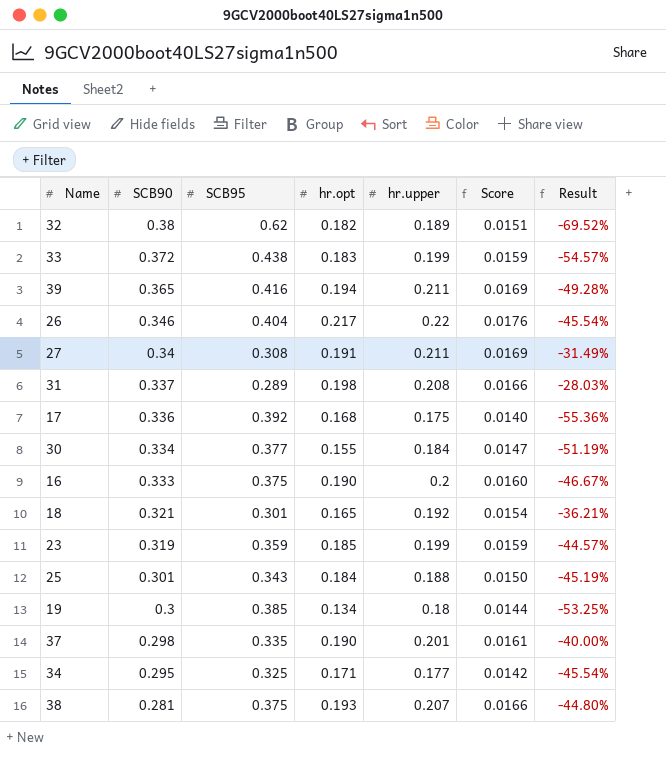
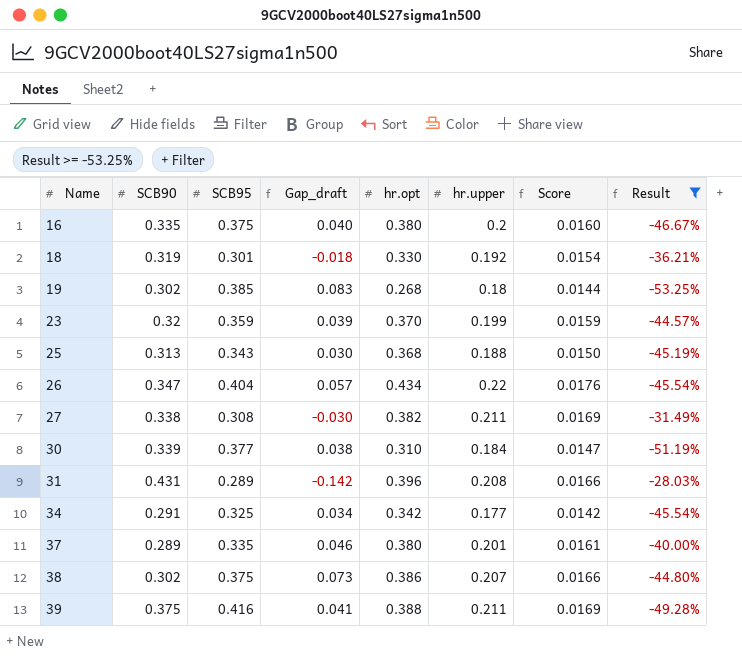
filter: none -> Result >= -53.25%
row order: SCB90 descending -> Name ascending
column Gap_draft | formula: none -> [SCB95] - [SCB90]
16 | SCB90: 0.333 -> 0.335
16 | hr.opt: 0.190 -> 0.380
18 | SCB90: 0.321 -> 0.319
18 | hr.opt: 0.165 -> 0.330
19 | SCB90: 0.3 -> 0.302
19 | hr.opt: 0.134 -> 0.268
23 | SCB90: 0.319 -> 0.32
23 | hr.opt: 0.185 -> 0.370
25 | SCB90: 0.301 -> 0.313
25 | hr.opt: 0.184 -> 0.368
26 | SCB90: 0.346 -> 0.347
26 | hr.opt: 0.217 -> 0.434
27 | SCB90: 0.34 -> 0.338
27 | hr.opt: 0.191 -> 0.382
30 | SCB90: 0.334 -> 0.339
30 | hr.opt: 0.155 -> 0.310
31 | SCB90: 0.337 -> 0.431
31 | hr.opt: 0.198 -> 0.396
34 | SCB90: 0.295 -> 0.291
34 | hr.opt: 0.171 -> 0.342
37 | SCB90: 0.298 -> 0.289
37 | hr.opt: 0.190 -> 0.380
38 | SCB90: 0.281 -> 0.302
38 | hr.opt: 0.193 -> 0.386
39 | SCB90: 0.365 -> 0.375
39 | hr.opt: 0.194 -> 0.388

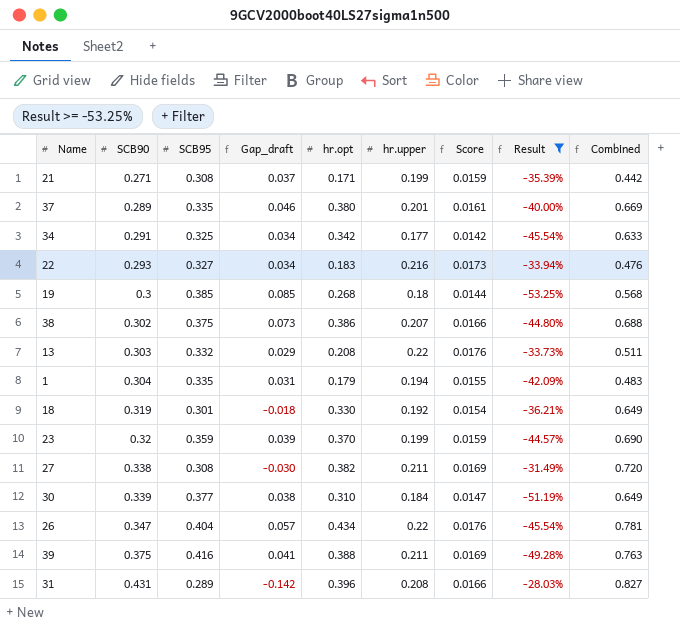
row order: Name ascending -> SCB90 ascending
column Combined | formula: none -> [SCB90] + [hr.opt]
row 16: 0.335 | 0.375 | 0.040 | 0.380 | 0.2 | 0.0160 | -46.67% -> none
row 25: 0.313 | 0.343 | 0.030 | 0.368 | 0.188 | 0.0150 | -45.19% -> none
row 21: none -> 0.271 | 0.308 | 0.037 | 0.171 | 0.199 | 0.0159 | -35.39% | 0.442
row 22: none -> 0.293 | 0.327 | 0.034 | 0.183 | 0.216 | 0.0173 | -33.94% | 0.476
19 | SCB90: 0.302 -> 0.3
19 | Gap_draft: 0.083 -> 0.085
row 13: none -> 0.303 | 0.332 | 0.029 | 0.208 | 0.22 | 0.0176 | -33.73% | 0.511
row 1: none -> 0.304 | 0.335 | 0.031 | 0.179 | 0.194 | 0.0155 | -42.09% | 0.483

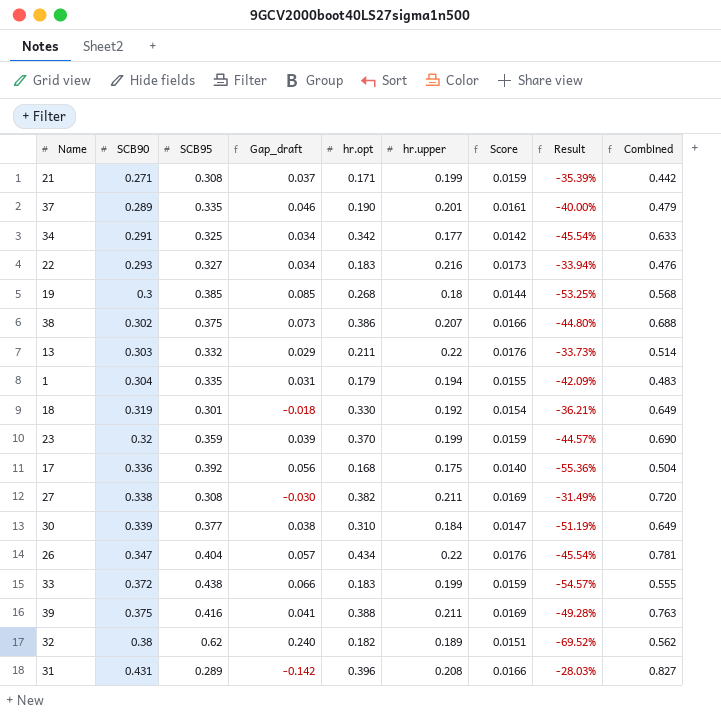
filter: Result >= -53.25% -> none
37 | hr.opt: 0.380 -> 0.190
37 | Combined: 0.669 -> 0.479
13 | hr.opt: 0.208 -> 0.211
13 | Combined: 0.511 -> 0.514

